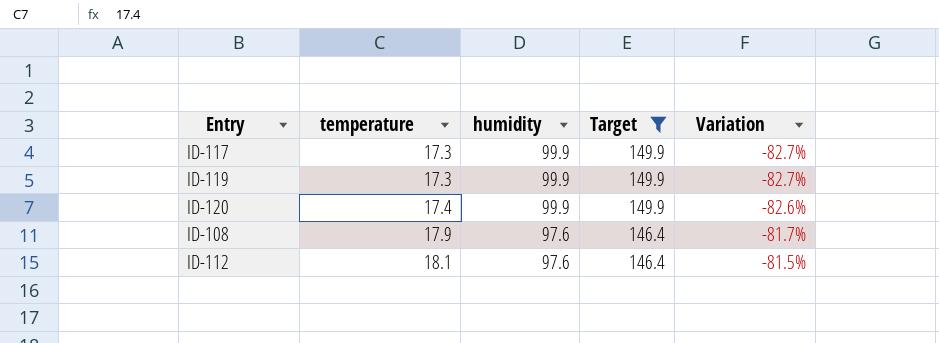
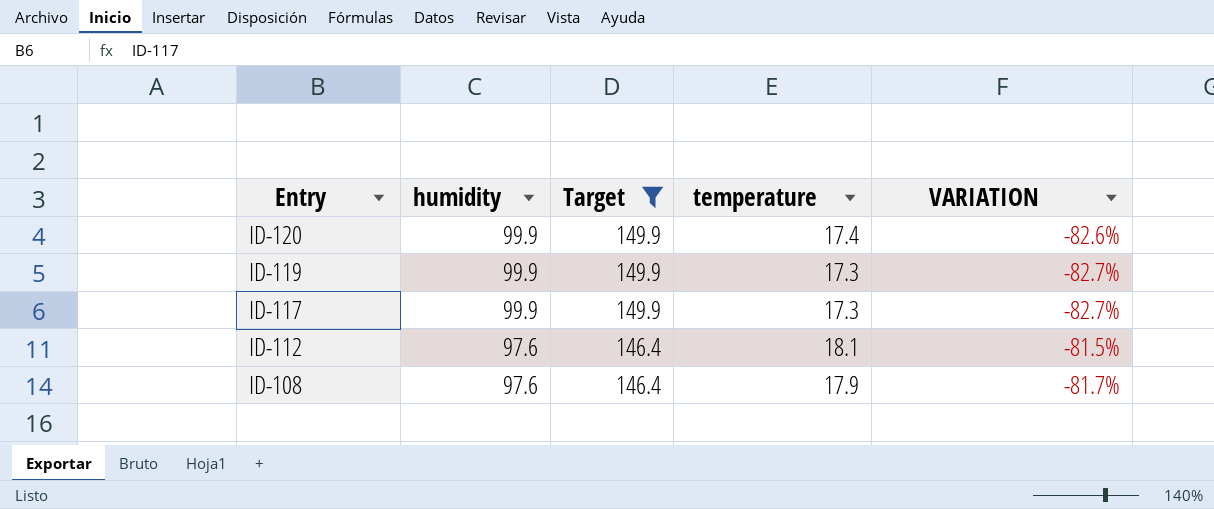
row order: temperature ascending -> Entry descending
column temperature | position: 2 -> 4
column name: Variation -> VARIATION

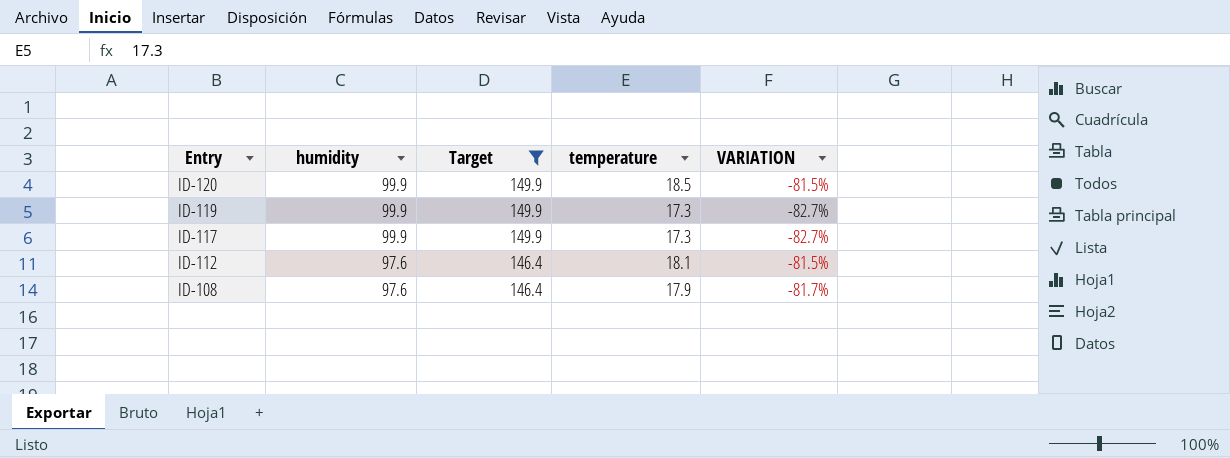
ID-120 | temperature: 17.4 -> 18.5
ID-120 | VARIATION: -82.6% -> -81.5%

